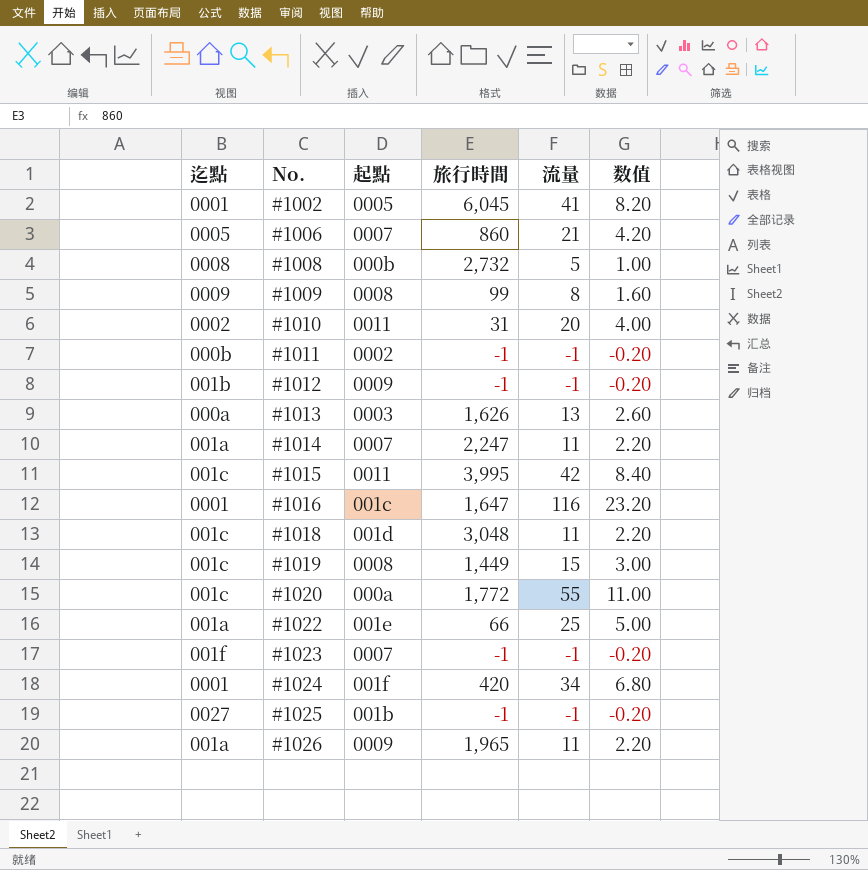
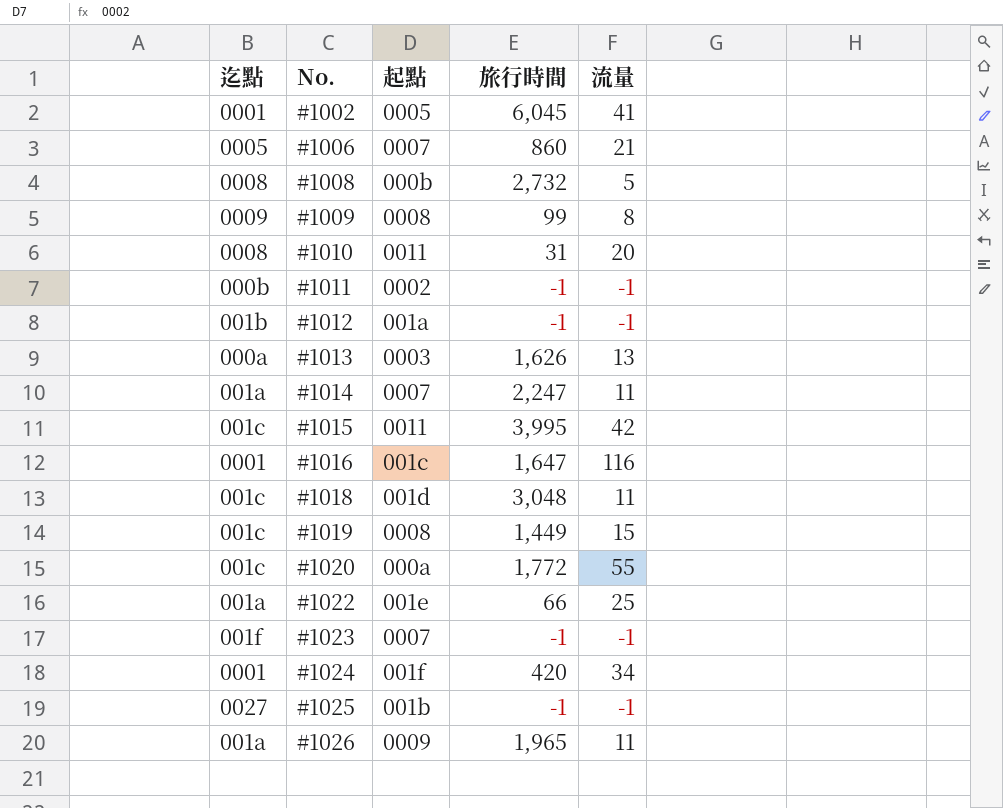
column 数值 | formula: [流量] * 0.2 -> none
#1010 | 迄點: 0002 -> 0008
#1012 | 起點: 0009 -> 001a

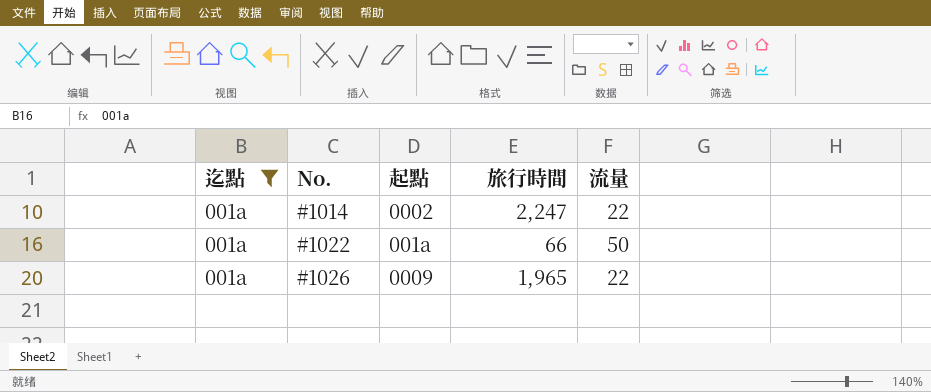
filter: none -> 迄點 = 001a
#1014 | 起點: 0007 -> 0002
#1014 | 流量: 11 -> 22
#1022 | 起點: 001e -> 001a
#1022 | 流量: 25 -> 50
#1026 | 流量: 11 -> 22

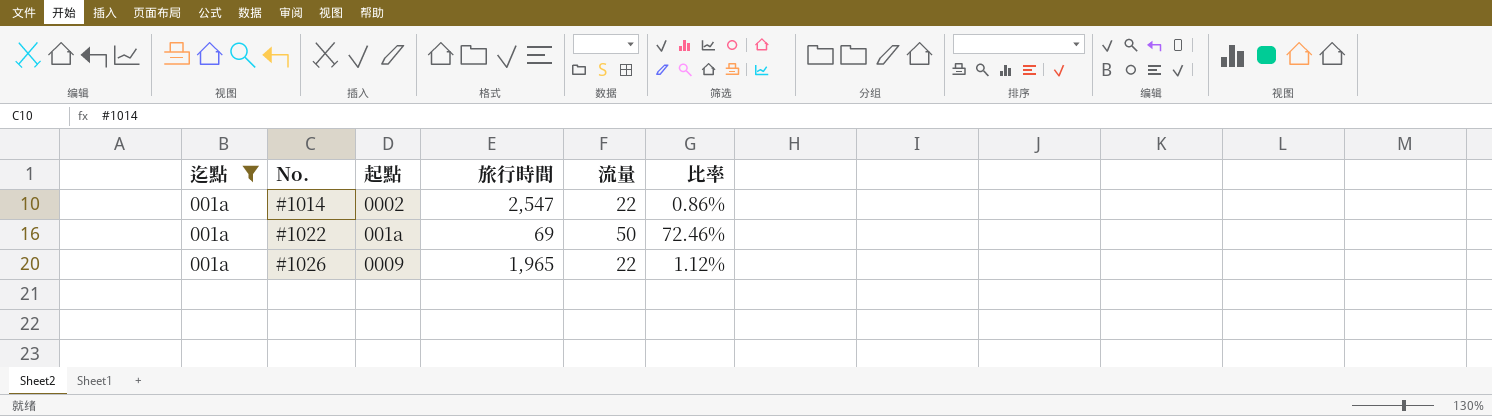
column 比率 | formula: none -> [流量] / [旅行時間]
#1014 | 旅行時間: 2,247 -> 2,547
#1022 | 旅行時間: 66 -> 69

